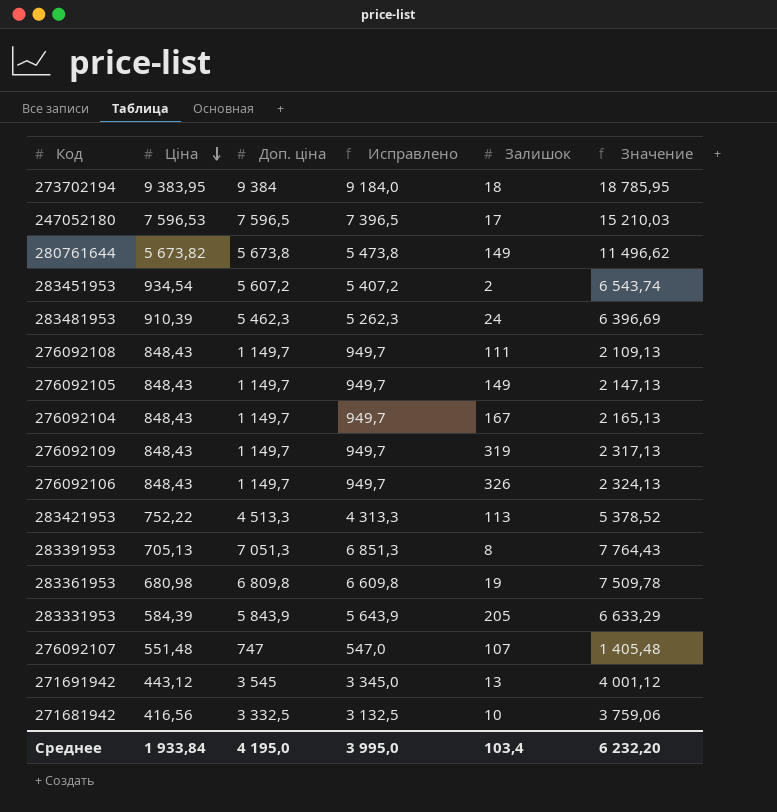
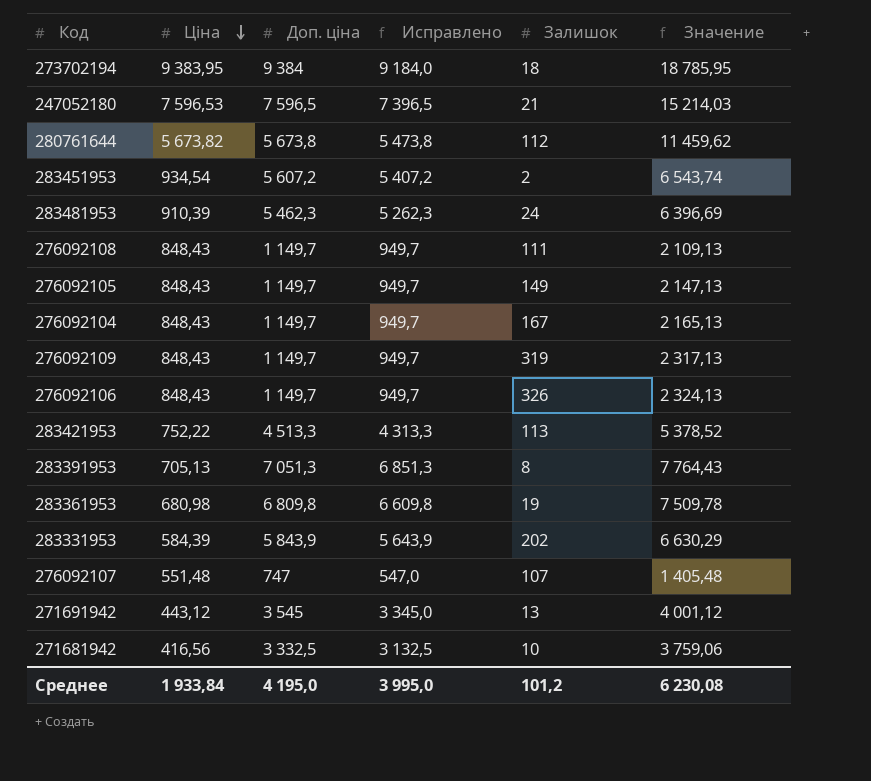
247052180 | Залишок: 17 -> 21
247052180 | Значение: 15 210,03 -> 15 214,03
280761644 | Залишок: 149 -> 112
280761644 | Значение: 11 496,62 -> 11 459,62
283331953 | Залишок: 205 -> 202
283331953 | Значение: 6 633,29 -> 6 630,29
Среднее | Залишок: 103,4 -> 101,2
Среднее | Значение: 6 232,20 -> 6 230,08

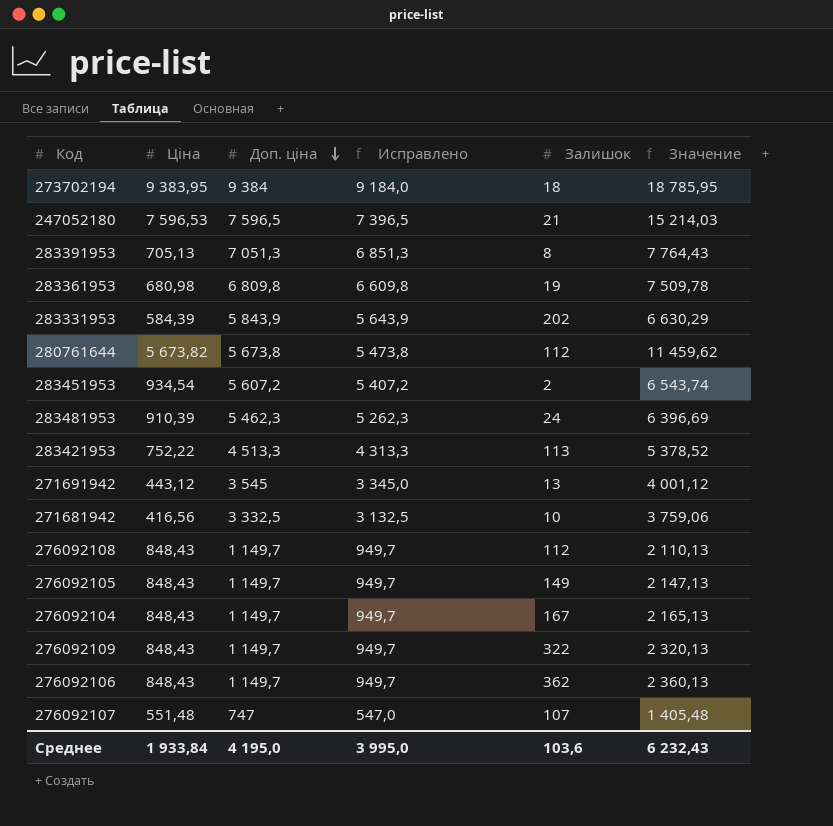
row order: Ціна descending -> Доп. ціна descending
276092108 | Залишок: 111 -> 112
276092108 | Значение: 2 109,13 -> 2 110,13
276092109 | Залишок: 319 -> 322
276092109 | Значение: 2 317,13 -> 2 320,13
276092106 | Залишок: 326 -> 362
276092106 | Значение: 2 324,13 -> 2 360,13
Среднее | Залишок: 101,2 -> 103,6
Среднее | Значение: 6 230,08 -> 6 232,43

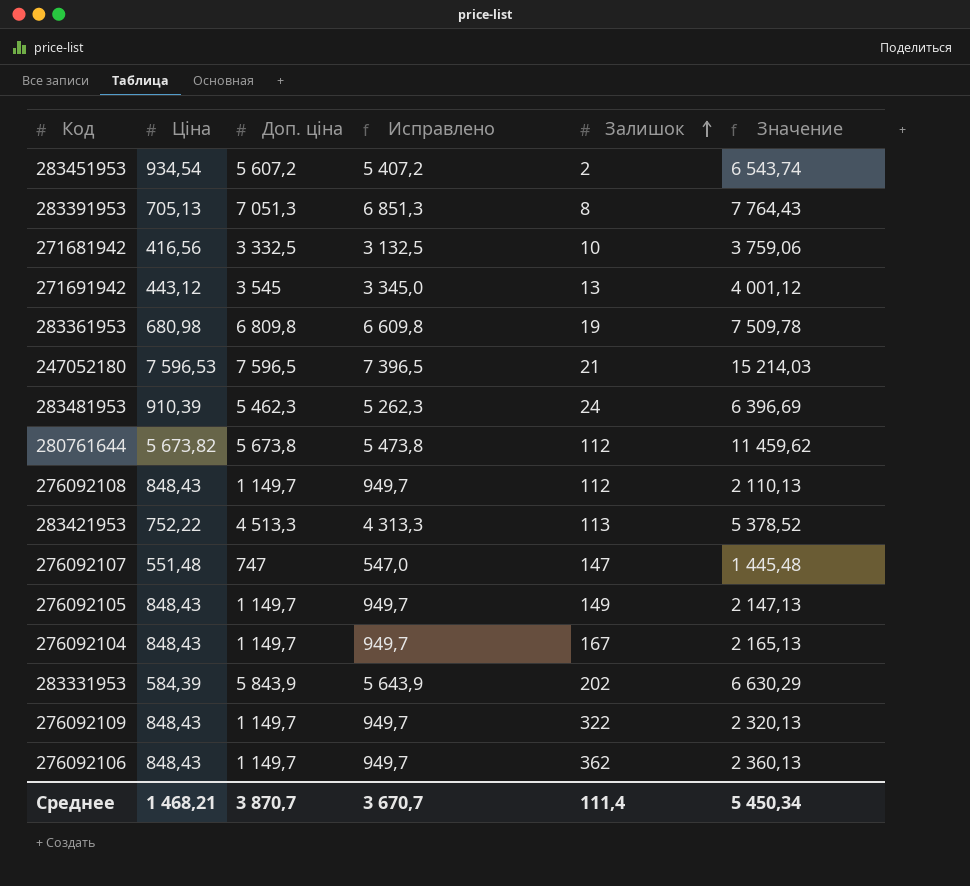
row order: Доп. ціна descending -> Залишок ascending
row 273702194: 9 383,95 | 9 384 | 9 184,0 | 18 | 18 785,95 -> none
276092107 | Залишок: 107 -> 147
276092107 | Значение: 1 405,48 -> 1 445,48
Среднее | Ціна: 1 933,84 -> 1 468,21
Среднее | Доп. ціна: 4 195,0 -> 3 870,7
Среднее | Исправлено: 3 995,0 -> 3 670,7
Среднее | Залишок: 103,6 -> 111,4
Среднее | Значение: 6 232,43 -> 5 450,34

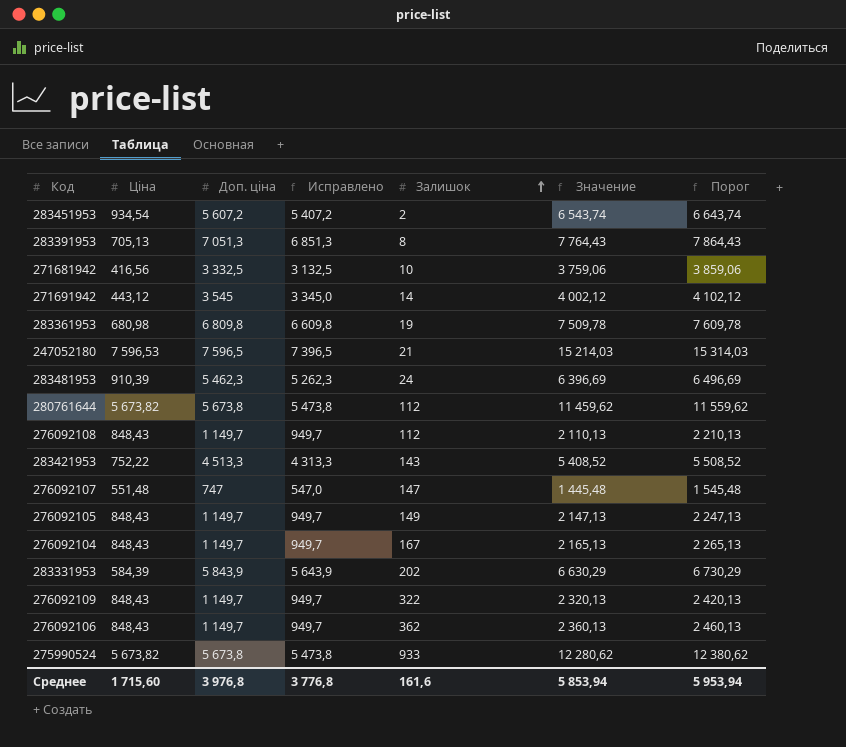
column Порог | formula: none -> [Значение] + 100
271691942 | Залишок: 13 -> 14
271691942 | Значение: 4 001,12 -> 4 002,12
283421953 | Залишок: 113 -> 143
283421953 | Значение: 5 378,52 -> 5 408,52
row 275990524: none -> 5 673,82 | 5 673,8 | 5 473,8 | 933 | 12 280,62 | 12 380,62
Среднее | Ціна: 1 468,21 -> 1 715,60
Среднее | Доп. ціна: 3 870,7 -> 3 976,8
Среднее | Исправлено: 3 670,7 -> 3 776,8
Среднее | Залишок: 111,4 -> 161,6
Среднее | Значение: 5 450,34 -> 5 853,94

